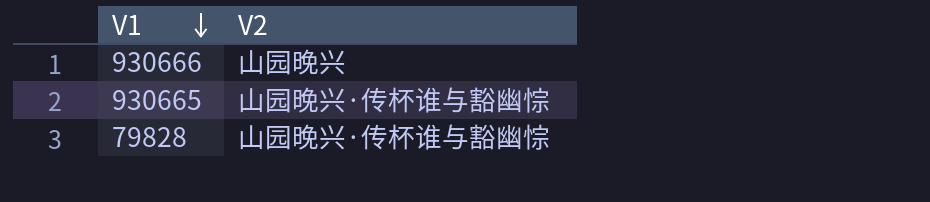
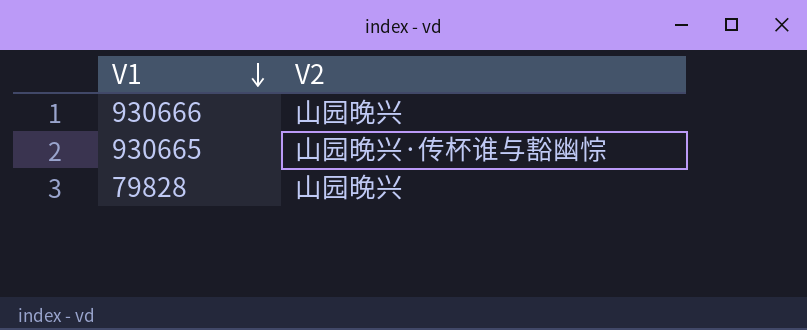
79828 | V2: 山园晚兴·传杯谁与豁幽悰 -> 山园晚兴

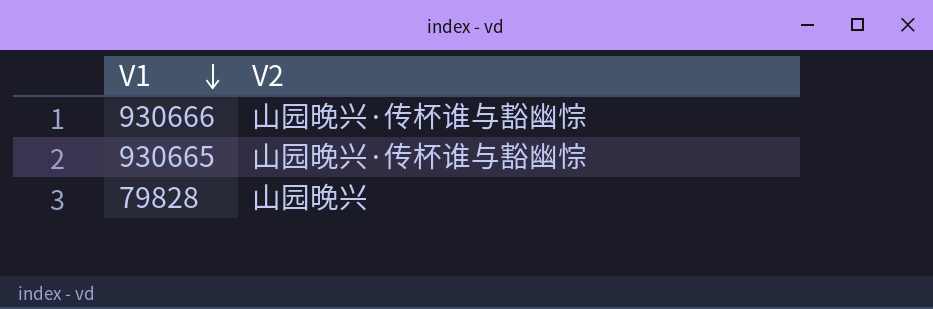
930666 | V2: 山园晚兴 -> 山园晚兴·传杯谁与豁幽悰

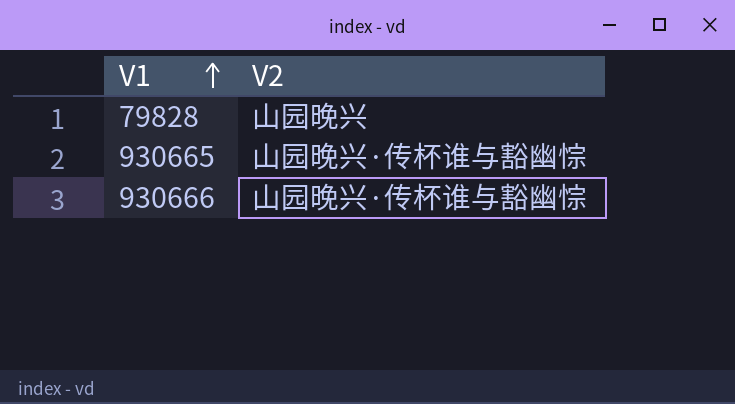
row order: V1 descending -> V1 ascending

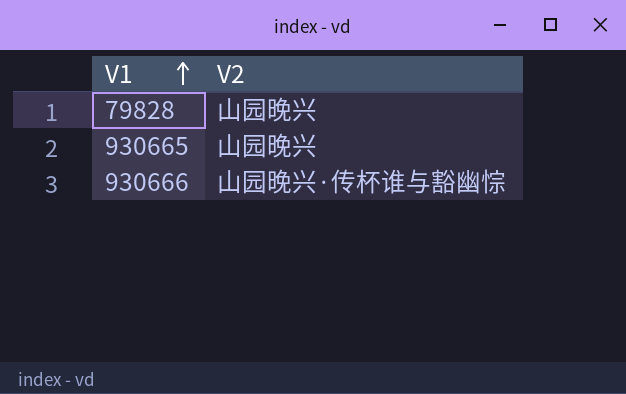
930665 | V2: 山园晚兴·传杯谁与豁幽悰 -> 山园晚兴

